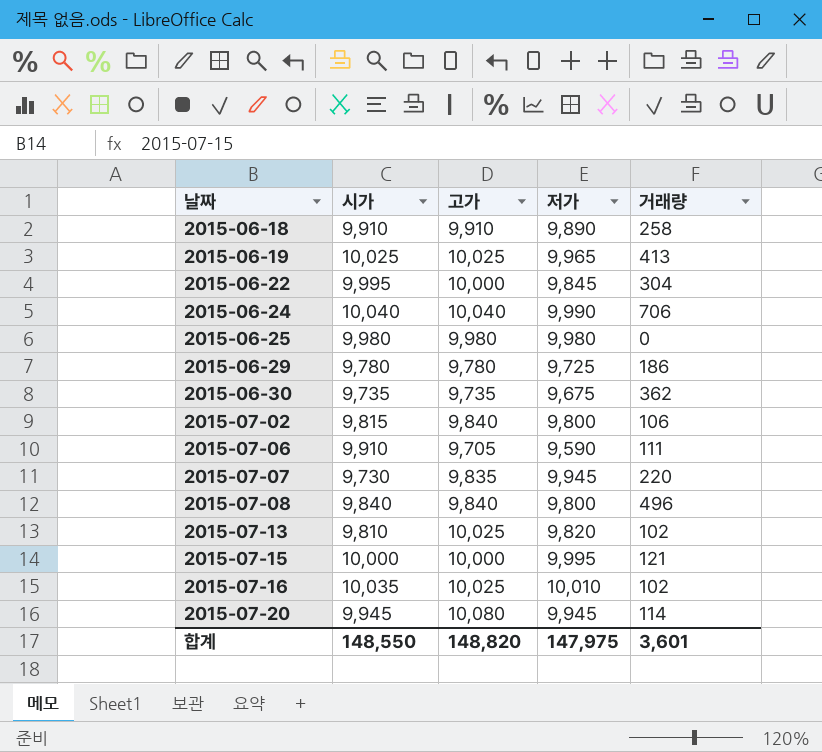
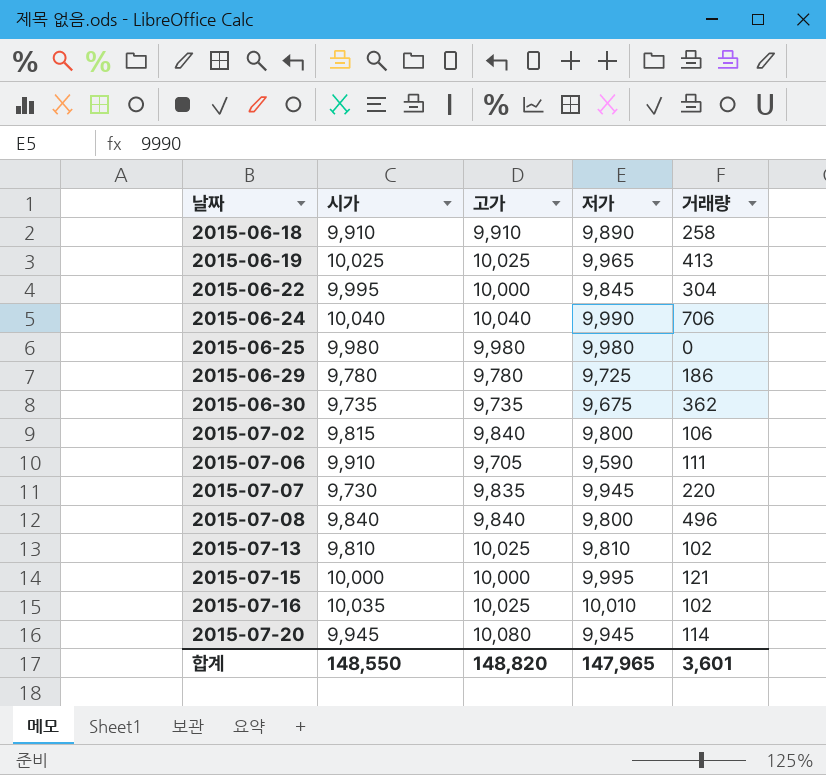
2015-07-13 | 저가: 9,820 -> 9,810
합계 | 저가: 147,975 -> 147,965

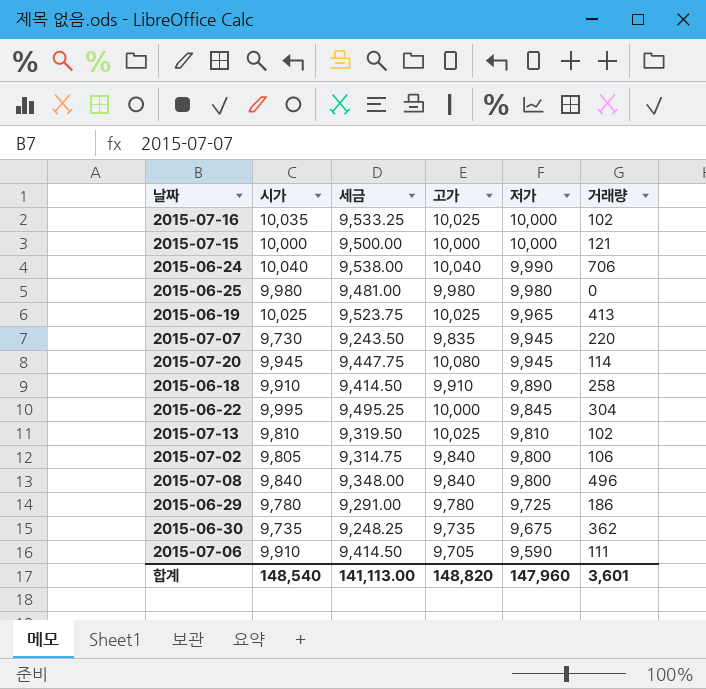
row order: 날짜 ascending -> 저가 descending
column 세금 | formula: none -> [시가] * 0.95
2015-07-16 | 저가: 10,010 -> 10,000
2015-07-15 | 저가: 9,995 -> 10,000
2015-07-02 | 시가: 9,815 -> 9,805
합계 | 시가: 148,550 -> 148,540
합계 | 저가: 147,965 -> 147,960

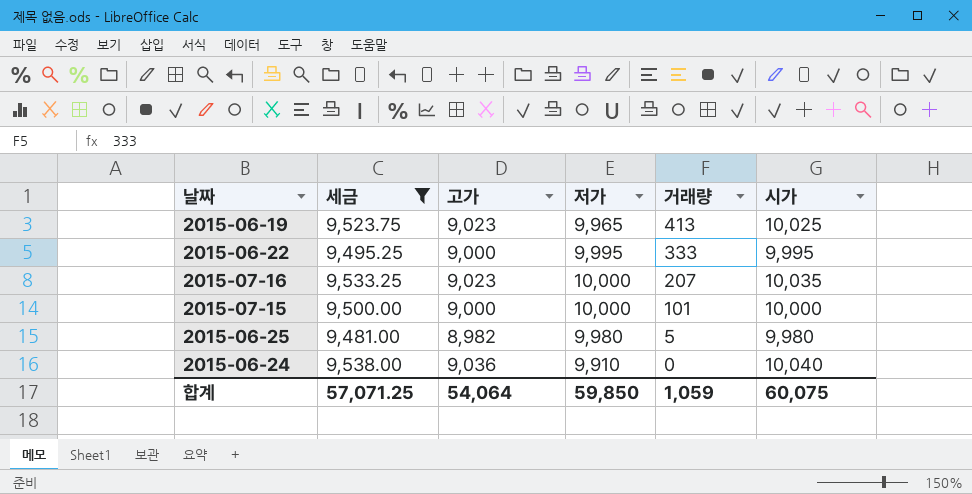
filter: none -> 세금 >= 9,481.00
row order: 저가 descending -> 거래량 descending
column 시가 | position: 2 -> 6
2015-06-19 | 고가: 10,025 -> 9,023
2015-06-22 | 고가: 10,000 -> 9,000
2015-06-22 | 저가: 9,845 -> 9,995
2015-06-22 | 거래량: 304 -> 333
2015-07-16 | 고가: 10,025 -> 9,023
2015-07-16 | 거래량: 102 -> 207
2015-07-15 | 고가: 10,000 -> 9,000
2015-07-15 | 거래량: 121 -> 101
2015-06-25 | 고가: 9,980 -> 8,982
2015-06-25 | 거래량: 0 -> 5
2015-06-24 | 고가: 10,040 -> 9,036
2015-06-24 | 저가: 9,990 -> 9,910
2015-06-24 | 거래량: 706 -> 0
합계 | 세금: 141,113.00 -> 57,071.25
합계 | 고가: 148,820 -> 54,064
합계 | 저가: 147,960 -> 59,850
합계 | 거래량: 3,601 -> 1,059
합계 | 시가: 148,540 -> 60,075

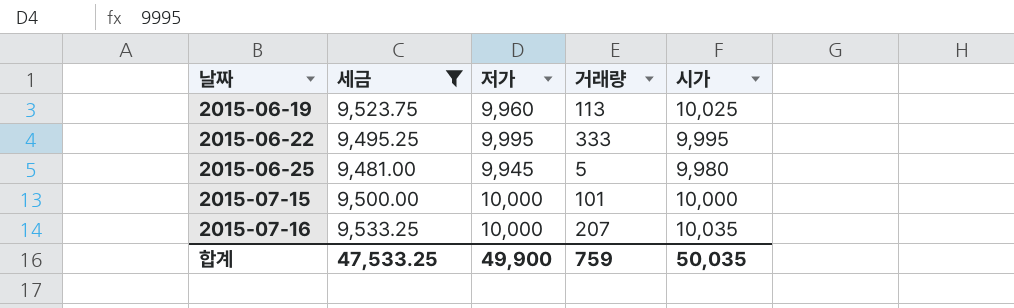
row order: 거래량 descending -> 날짜 ascending
column 고가 | position: 3 -> none
row 2015-06-24: 9,538.00 | 9,036 | 9,910 | 0 | 10,040 -> none
2015-06-19 | 저가: 9,965 -> 9,960
2015-06-19 | 거래량: 413 -> 113
2015-06-25 | 저가: 9,980 -> 9,945
합계 | 세금: 57,071.25 -> 47,533.25
합계 | 저가: 59,850 -> 49,900
합계 | 거래량: 1,059 -> 759
합계 | 시가: 60,075 -> 50,035

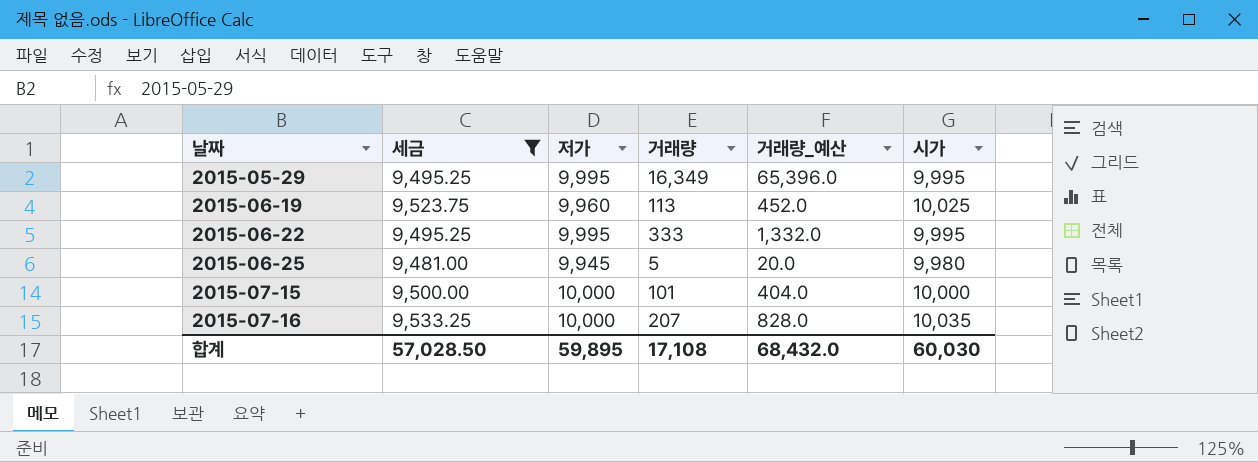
column 거래량_예산 | formula: none -> [거래량] * 4
row 2015-05-29: none -> 9,495.25 | 9,995 | 16,349 | 65,396.0 | 9,995
합계 | 세금: 47,533.25 -> 57,028.50
합계 | 저가: 49,900 -> 59,895
합계 | 거래량: 759 -> 17,108
합계 | 시가: 50,035 -> 60,030

